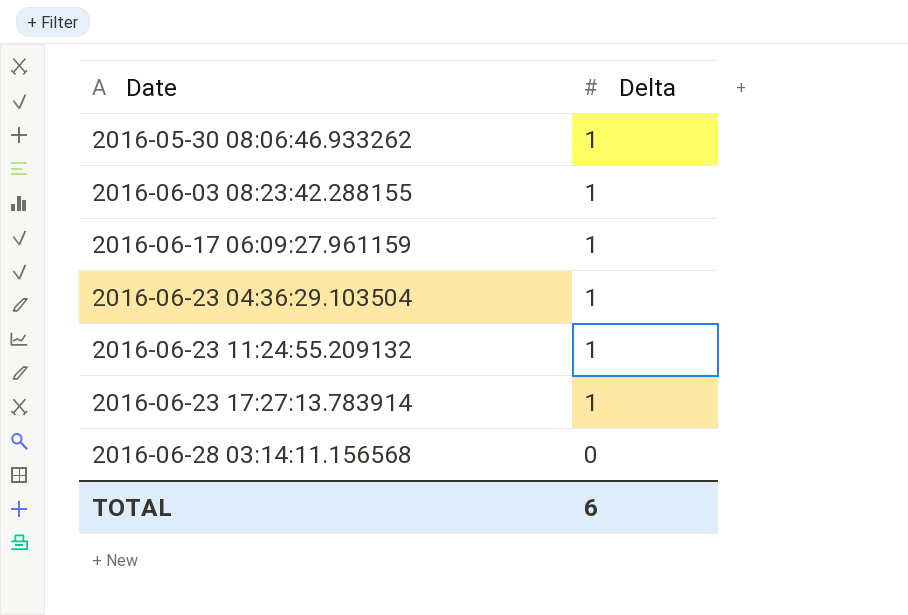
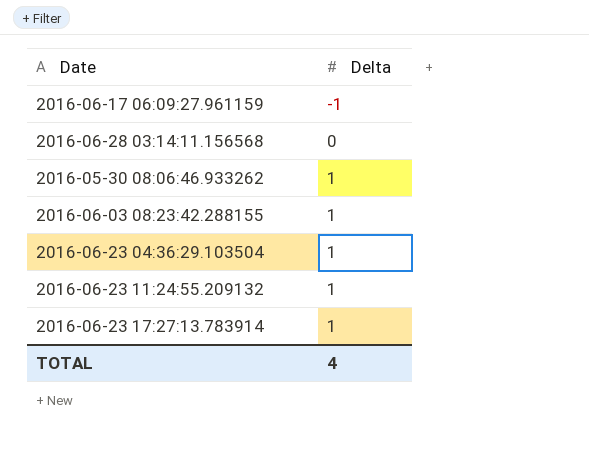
row order: Date ascending -> Delta ascending
2016-06-17 06:09:27.961159 | Delta: 1 -> -1
TOTAL | Delta: 6 -> 4

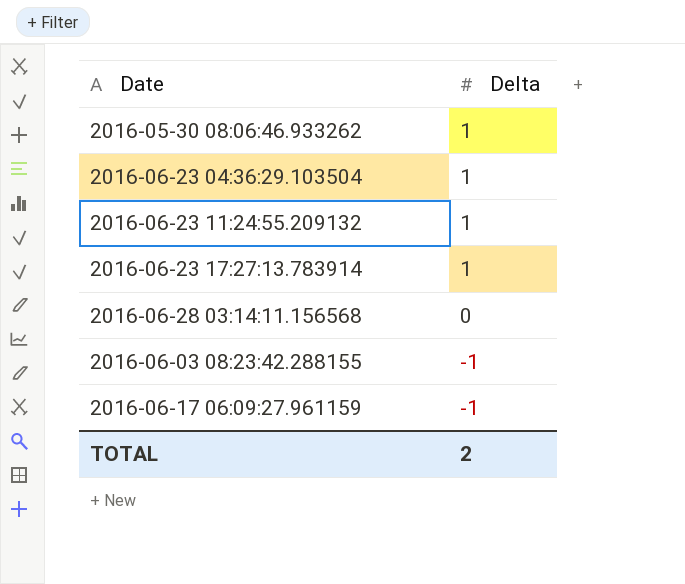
row order: Delta ascending -> Delta descending
2016-06-03 08:23:42.288155 | Delta: 1 -> -1
TOTAL | Delta: 4 -> 2

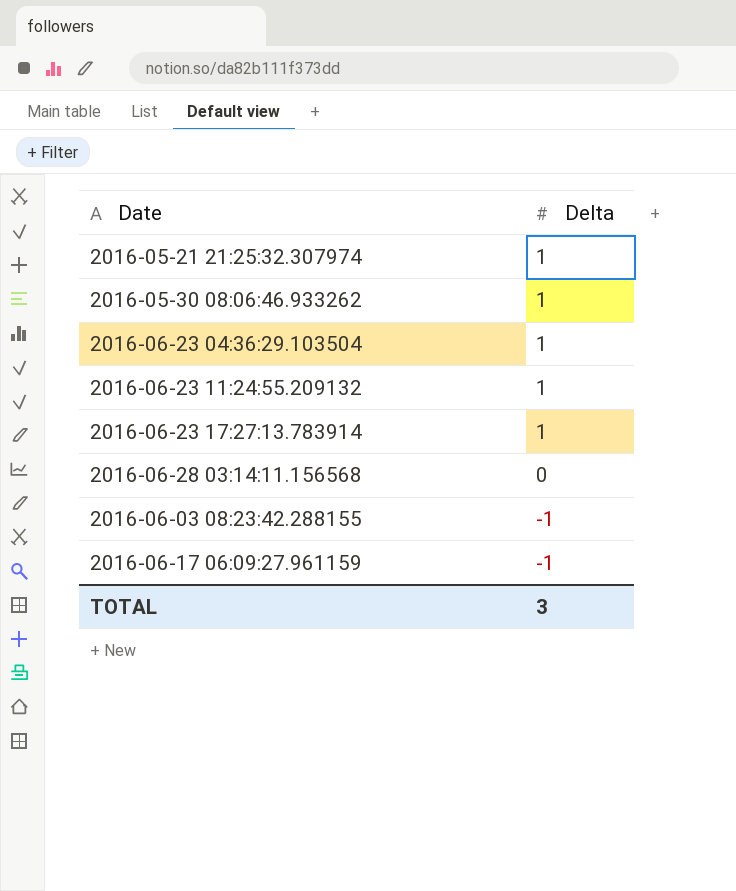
row 2016-05-21 21:25:32.307974: none -> 1
TOTAL | Delta: 2 -> 3

